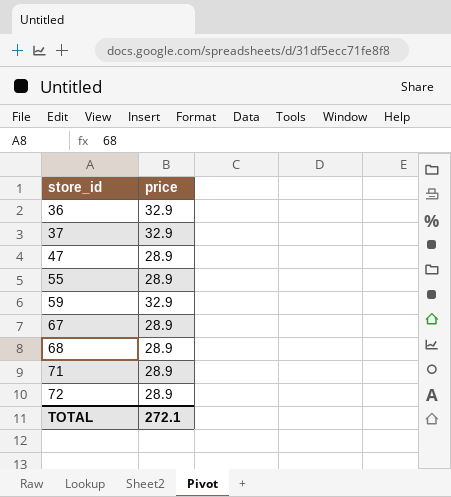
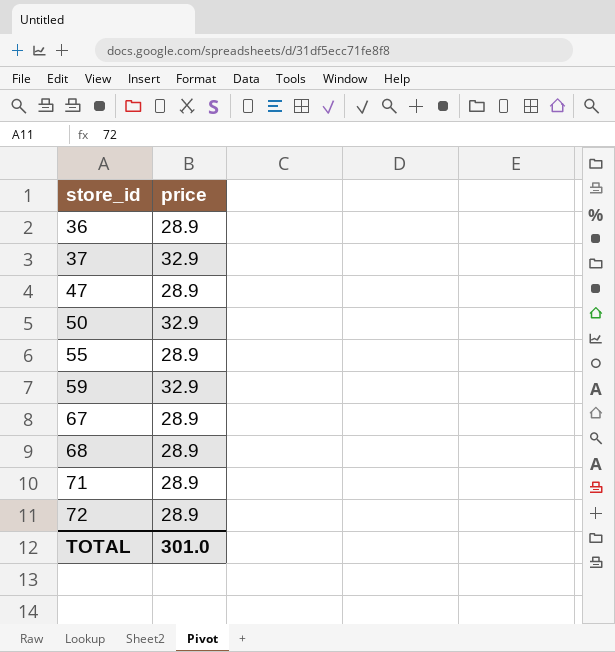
36 | price: 32.9 -> 28.9
row 50: none -> 32.9
TOTAL | price: 272.1 -> 301.0

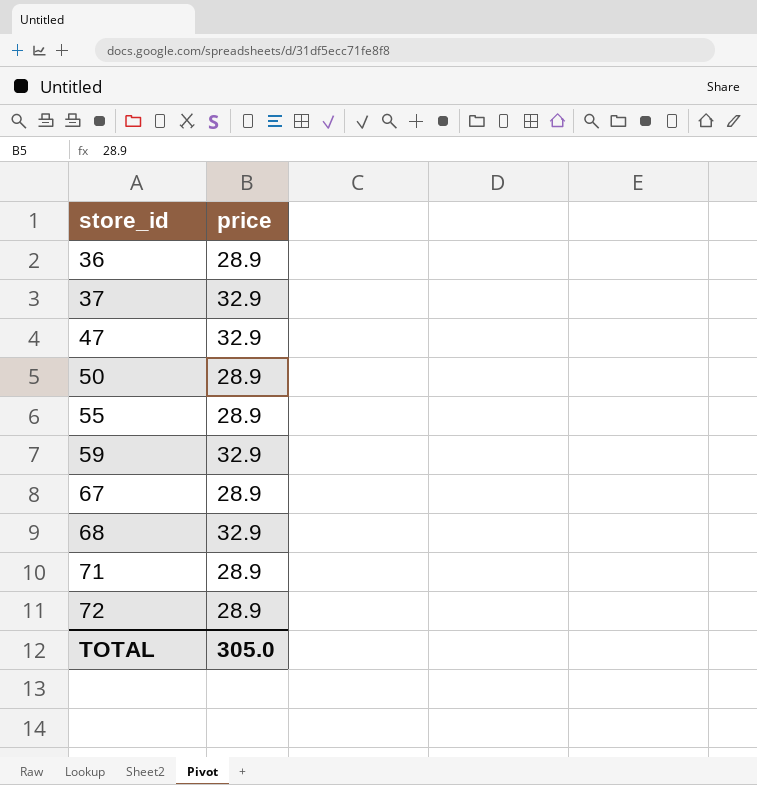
47 | price: 28.9 -> 32.9
50 | price: 32.9 -> 28.9
68 | price: 28.9 -> 32.9
TOTAL | price: 301.0 -> 305.0

